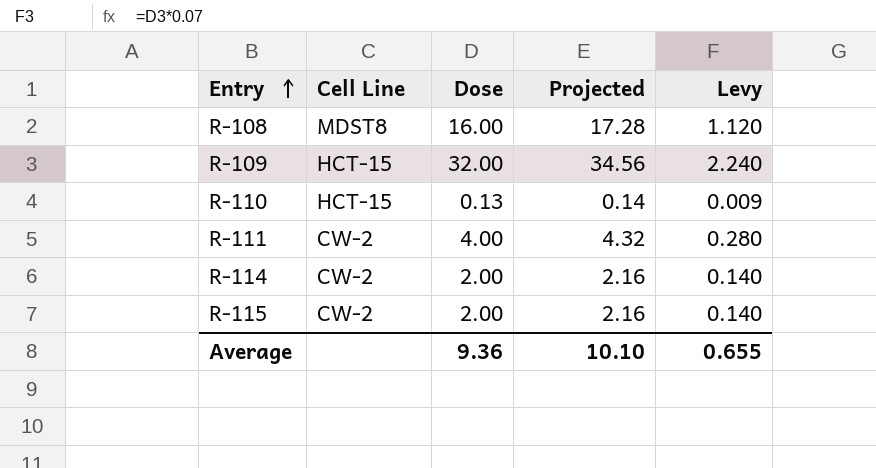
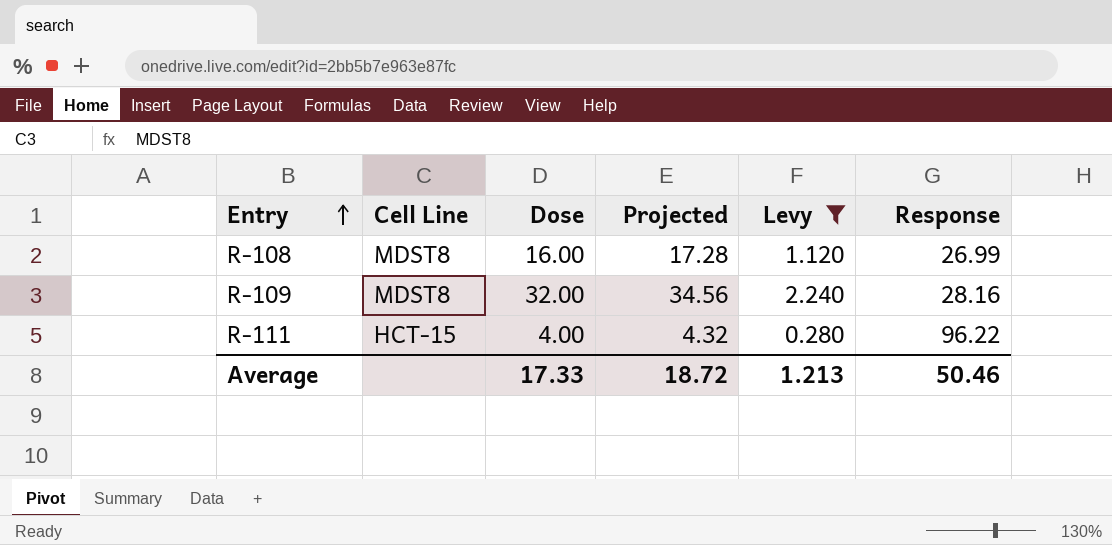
filter: none -> Levy >= 0.280
column Response | position: none -> 6
R-109 | Cell Line: HCT-15 -> MDST8
R-111 | Cell Line: CW-2 -> HCT-15
Average | Dose: 9.36 -> 17.33
Average | Projected: 10.10 -> 18.72
Average | Levy: 0.655 -> 1.213

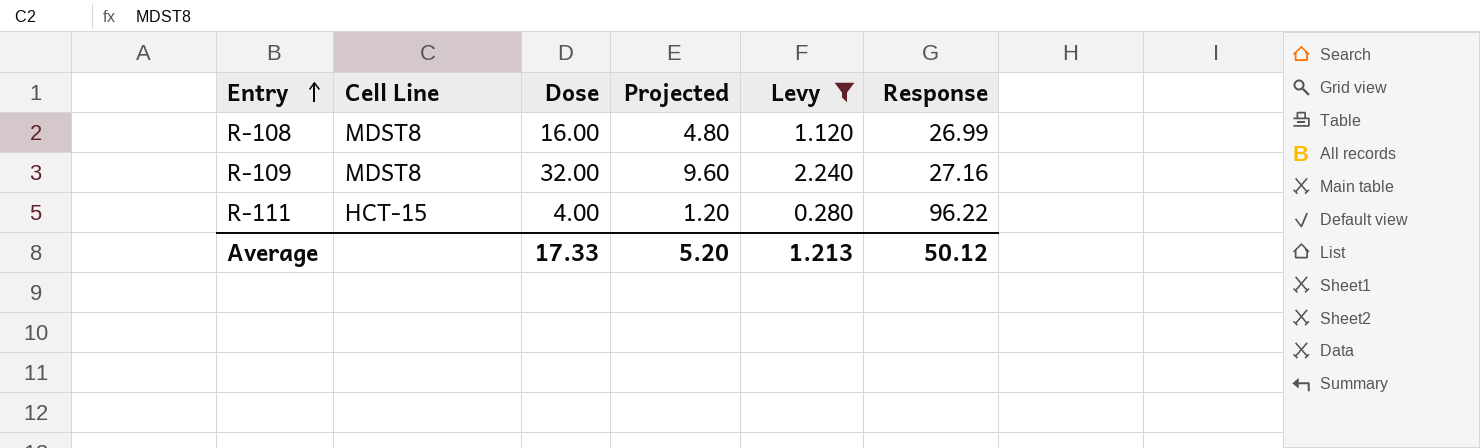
column Projected | formula: [Dose] * 1.08 -> [Dose] * 0.3
R-109 | Response: 28.16 -> 27.16
Average | Projected: 18.72 -> 5.20
Average | Response: 50.46 -> 50.12

